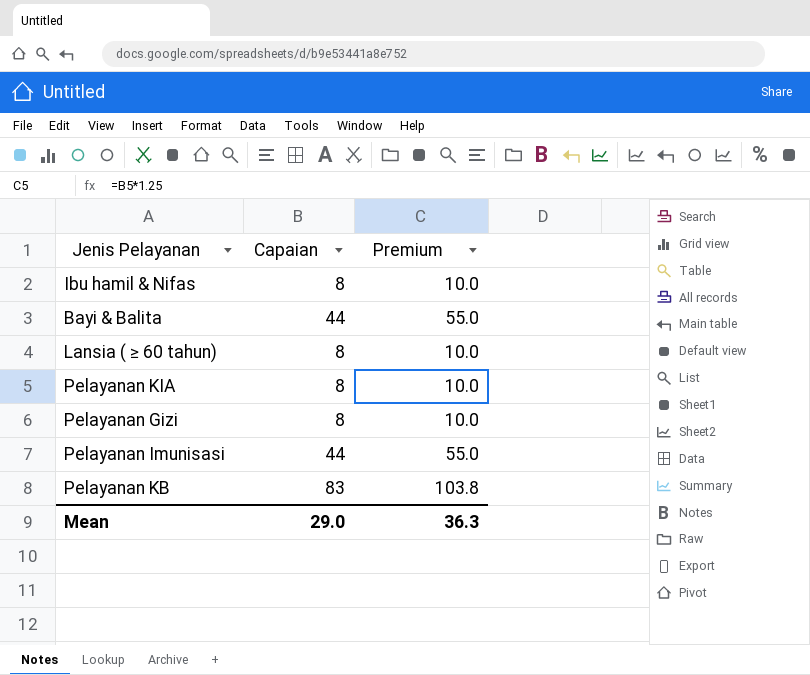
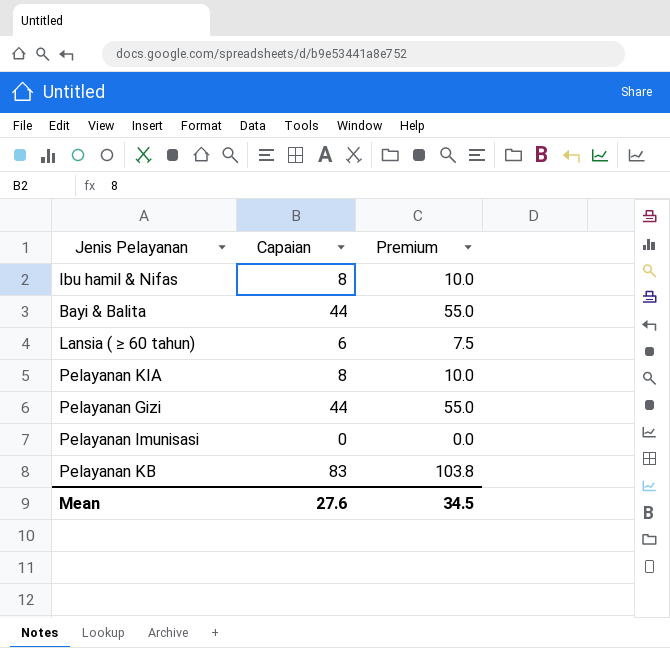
Lansia ( ≥ 60 tahun) | Capaian: 8 -> 6
Lansia ( ≥ 60 tahun) | Premium: 10.0 -> 7.5
Pelayanan Gizi | Capaian: 8 -> 44
Pelayanan Gizi | Premium: 10.0 -> 55.0
Pelayanan Imunisasi | Capaian: 44 -> 0
Pelayanan Imunisasi | Premium: 55.0 -> 0.0
Mean | Capaian: 29.0 -> 27.6
Mean | Premium: 36.3 -> 34.5

